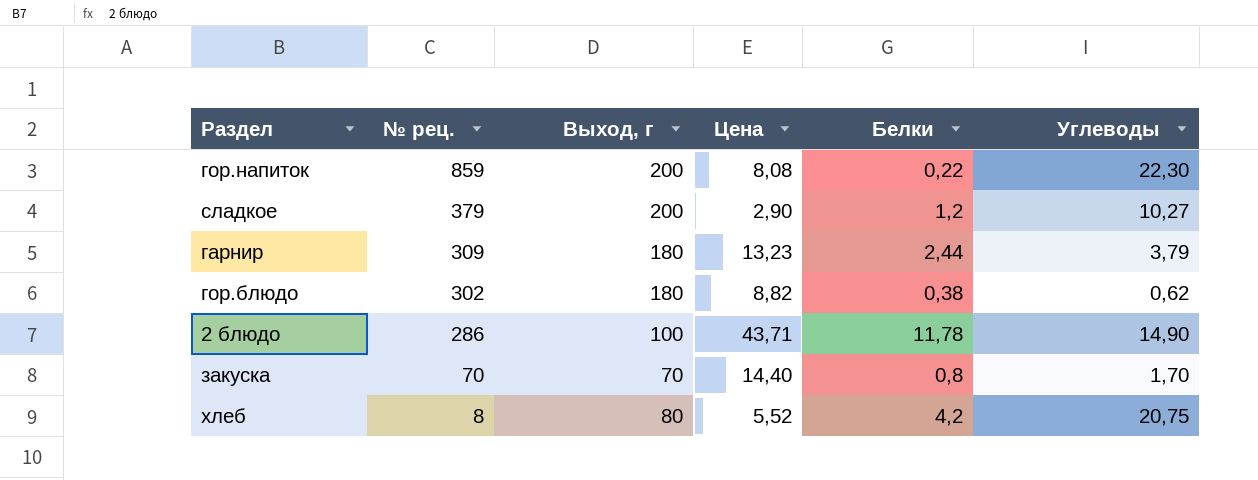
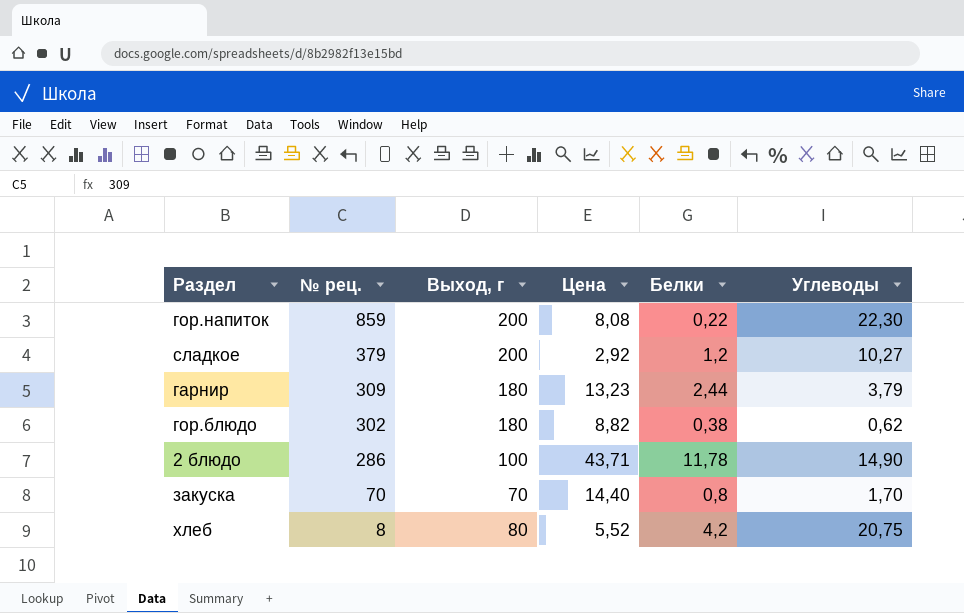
сладкое | Цена: 2,90 -> 2,92

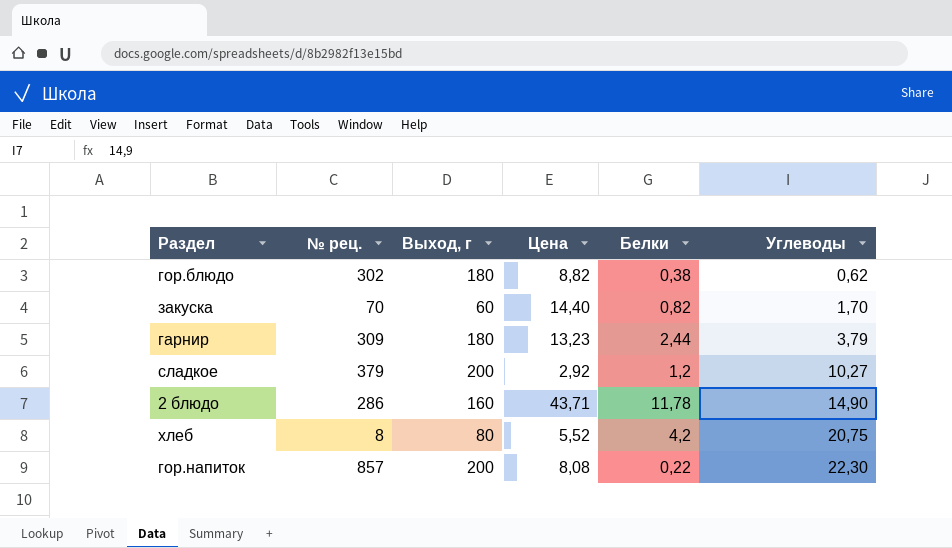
row order: № рец. descending -> Углеводы ascending
закуска | Выход, г: 70 -> 60
закуска | Белки: 0,8 -> 0,82
2 блюдо | Выход, г: 100 -> 160
гор.напиток | № рец.: 859 -> 857

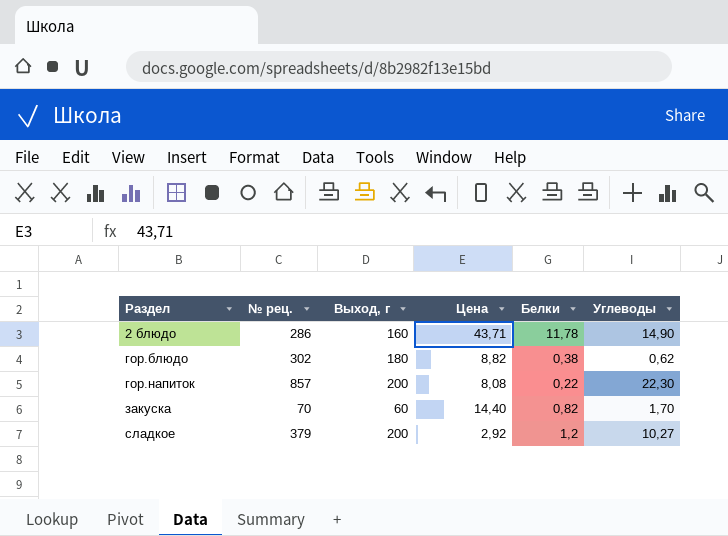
row order: Углеводы ascending -> Раздел ascending
row гарнир: 309 | 180 | 13,23 | 2,44 | 3,79 -> none
row хлеб: 8 | 80 | 5,52 | 4,2 | 20,75 -> none

